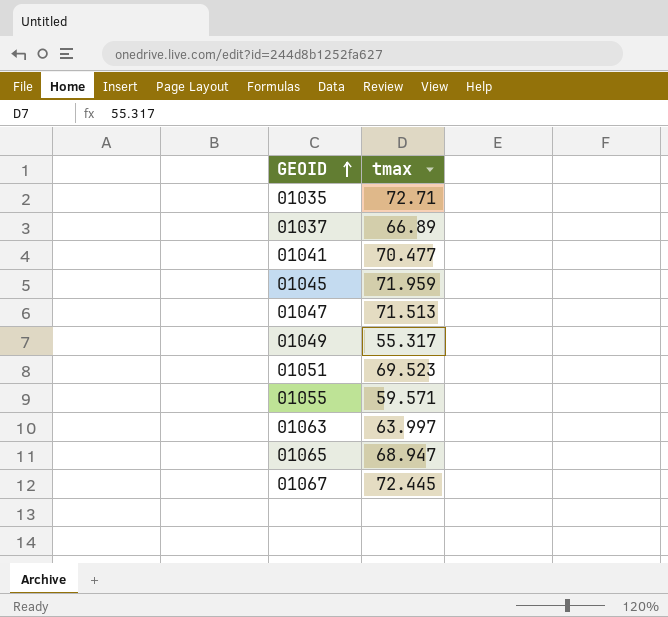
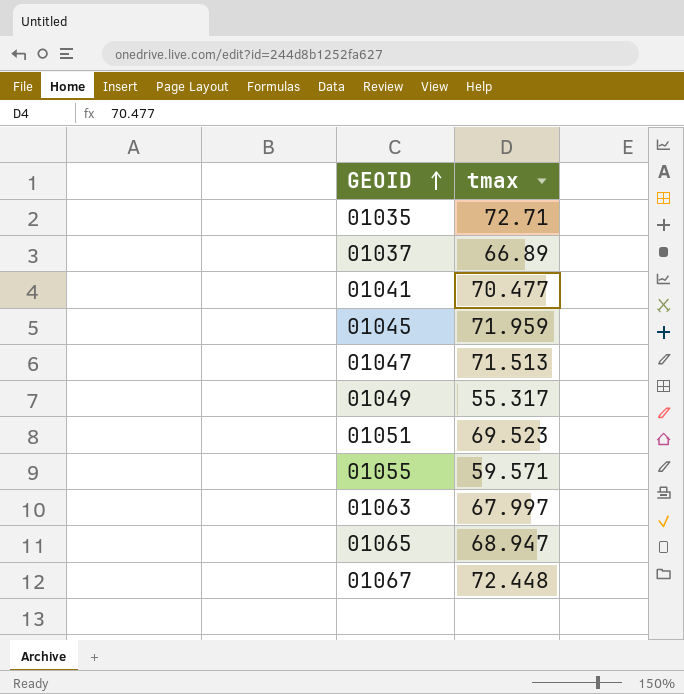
01063 | tmax: 63.997 -> 67.997
01067 | tmax: 72.445 -> 72.448

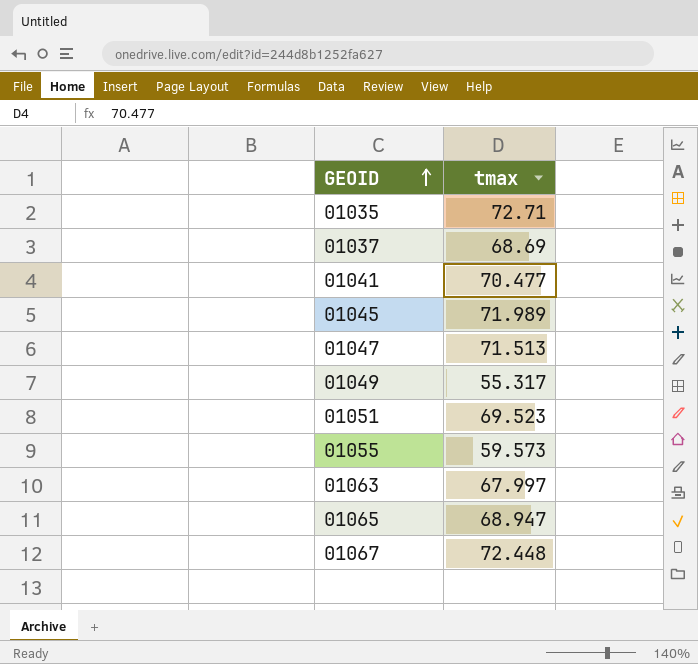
01037 | tmax: 66.89 -> 68.69
01045 | tmax: 71.959 -> 71.989
01055 | tmax: 59.571 -> 59.573

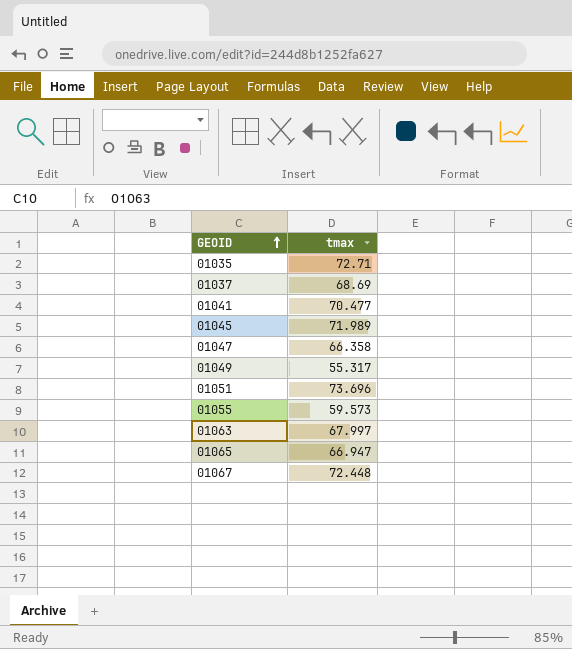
01047 | tmax: 71.513 -> 66.358
01051 | tmax: 69.523 -> 73.696
01065 | tmax: 68.947 -> 66.947

